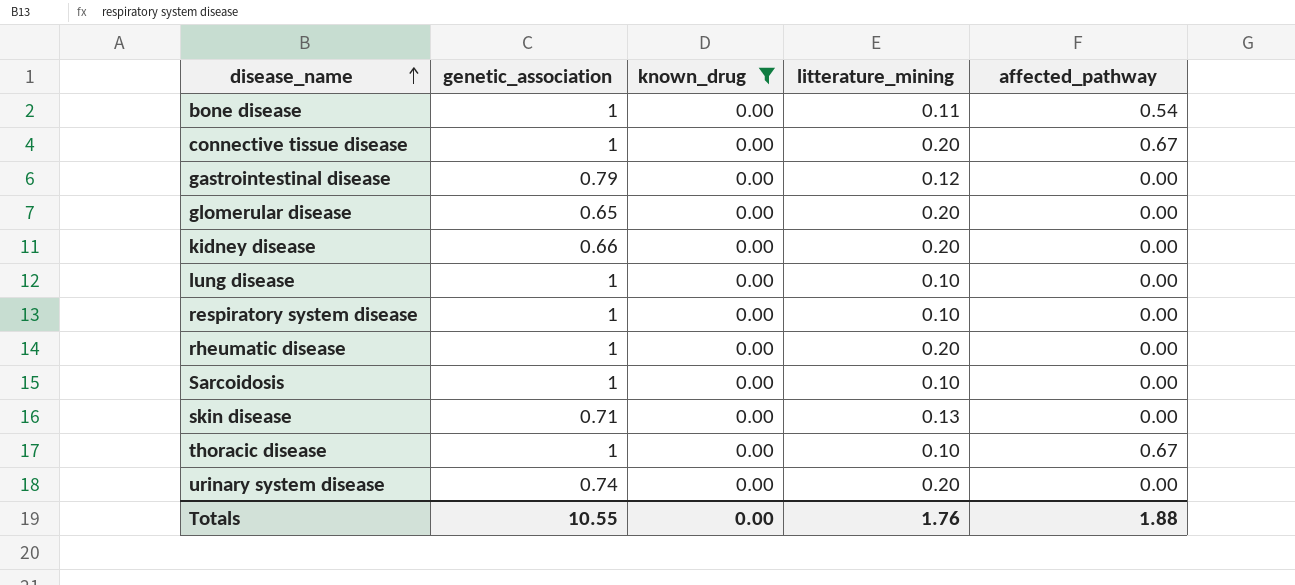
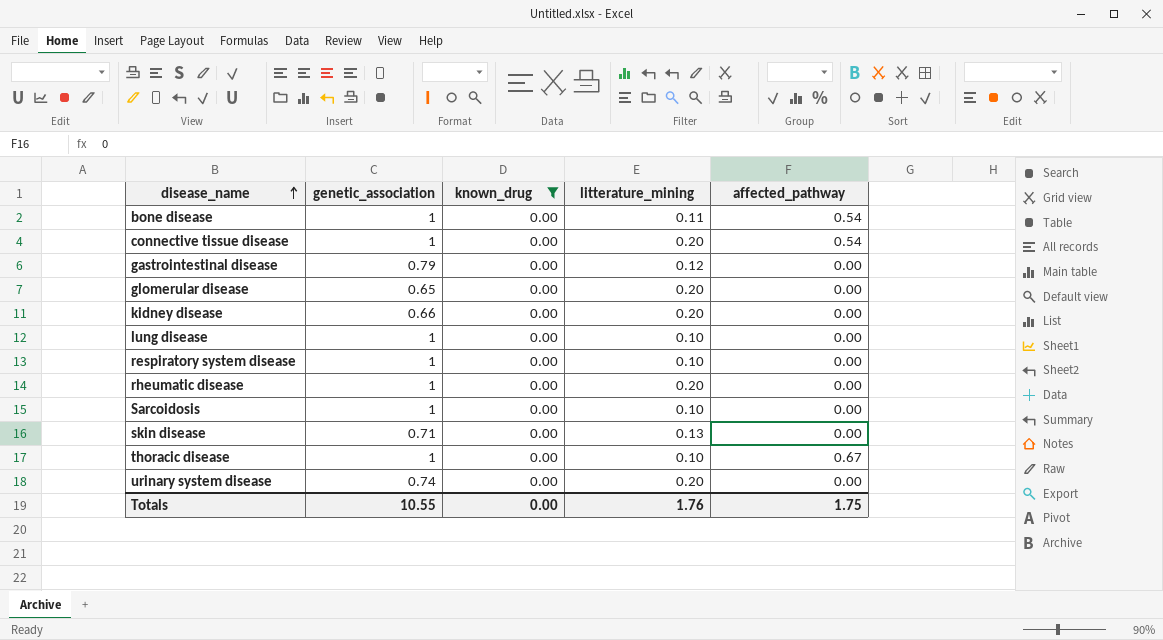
connective tissue disease | affected_pathway: 0.67 -> 0.54
Totals | affected_pathway: 1.88 -> 1.75

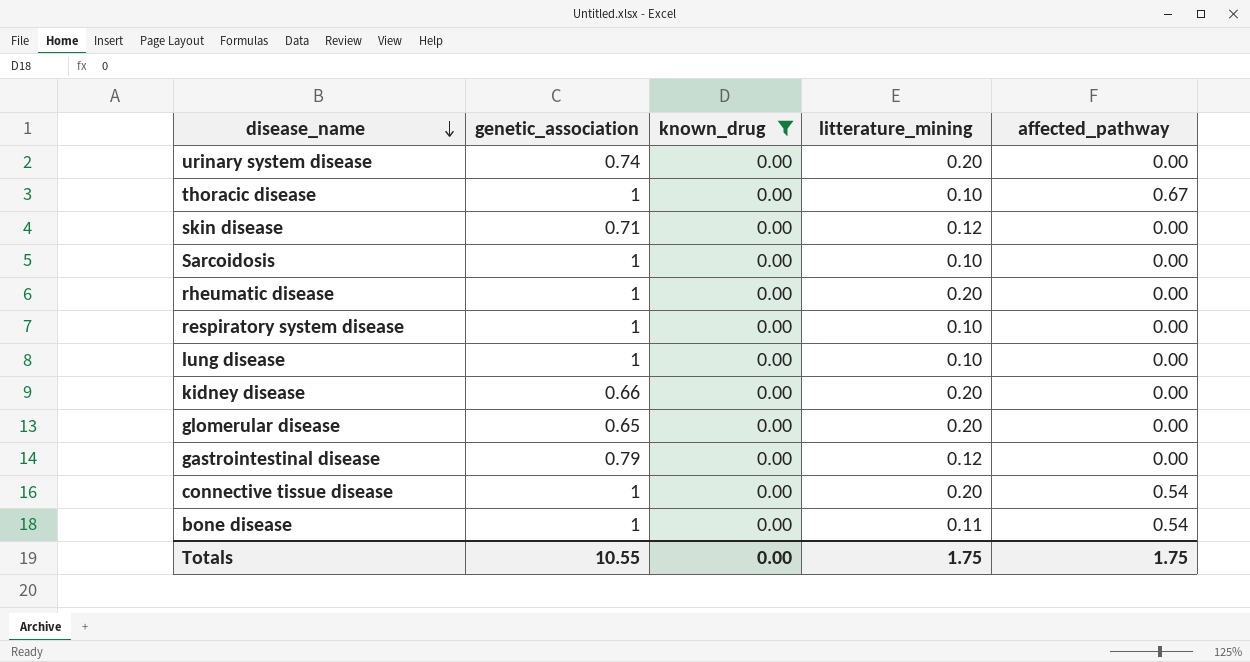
row order: disease_name ascending -> disease_name descending
skin disease | litterature_mining: 0.13 -> 0.12
Totals | litterature_mining: 1.76 -> 1.75

